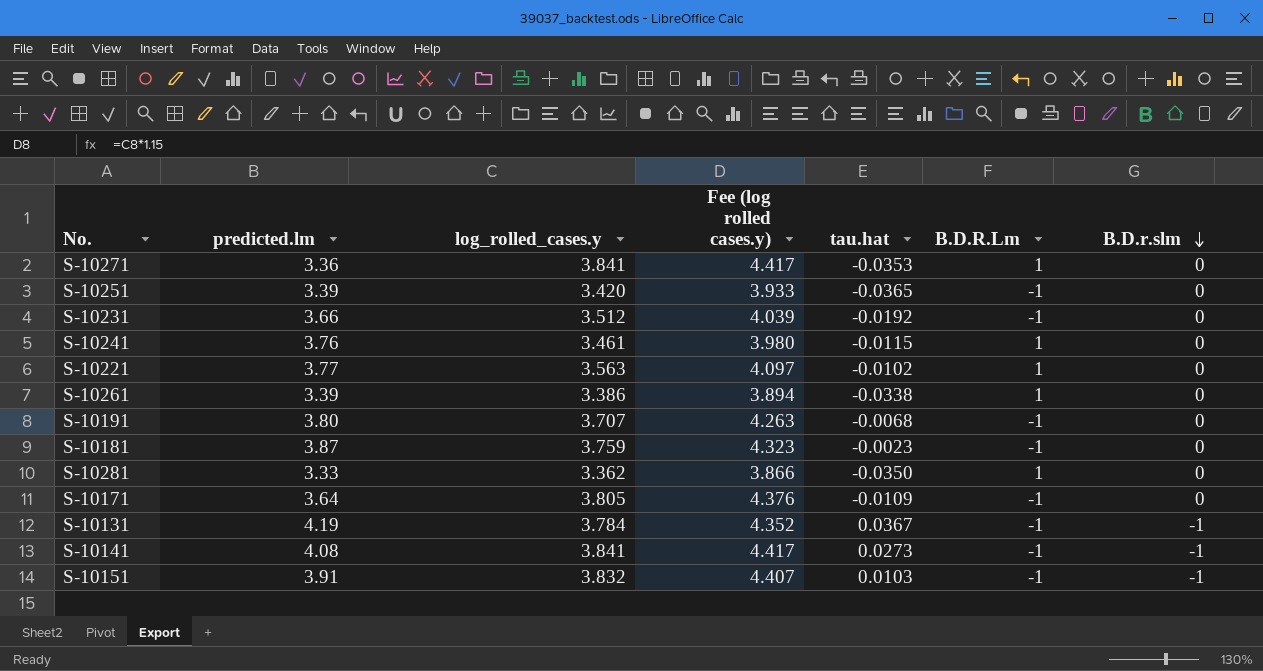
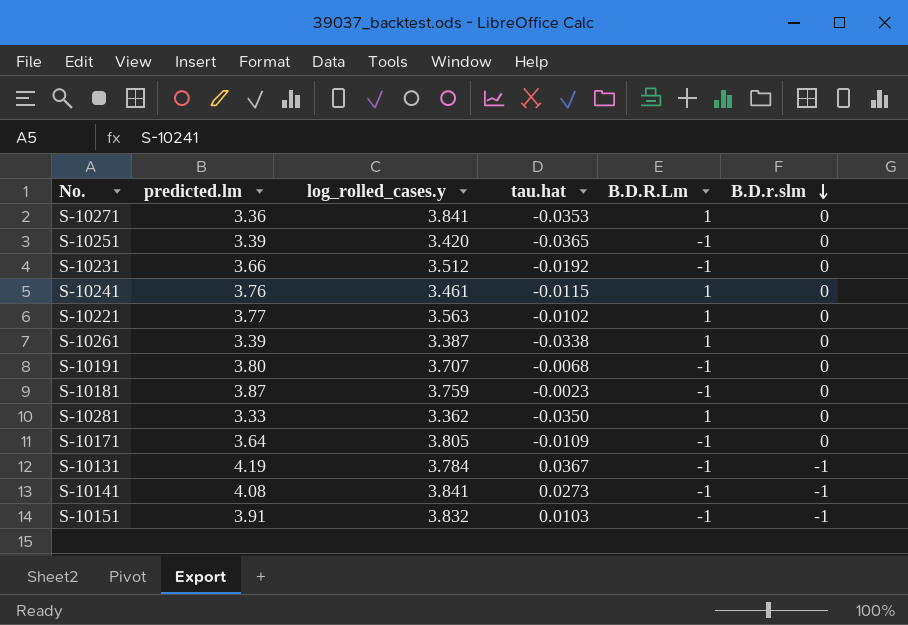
column Fee (log rolled cases.y) | formula: [log_rolled_cases.y] * 1.15 -> none
S-10261 | log_rolled_cases.y: 3.386 -> 3.387

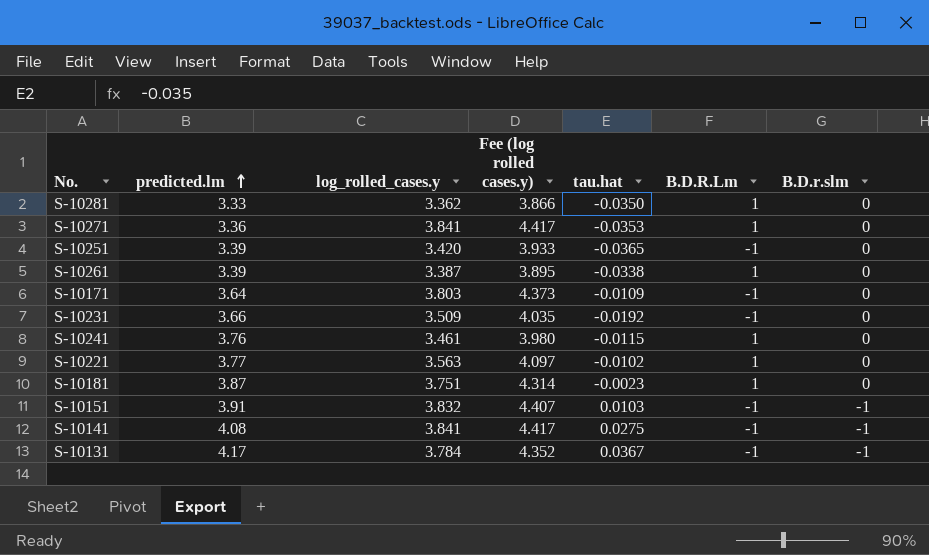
row order: B.D.r.slm descending -> predicted.lm ascending
column Fee (log rolled cases.y) | formula: none -> [log_rolled_cases.y] * 1.15
row S-10191: 3.80 | 3.707 | -0.0068 | -1 | 0 -> none
S-10171 | log_rolled_cases.y: 3.805 -> 3.803
S-10231 | log_rolled_cases.y: 3.512 -> 3.509
S-10181 | log_rolled_cases.y: 3.759 -> 3.751
S-10181 | B.D.R.Lm: -1 -> 1
S-10141 | tau.hat: 0.0273 -> 0.0275
S-10131 | predicted.lm: 4.19 -> 4.17

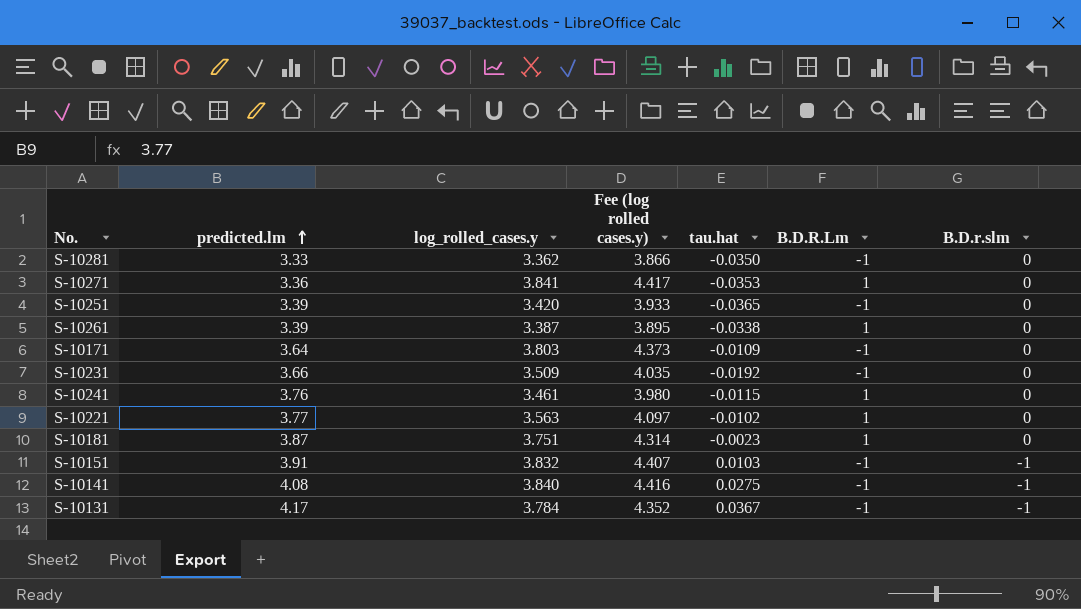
S-10281 | B.D.R.Lm: 1 -> -1
S-10141 | log_rolled_cases.y: 3.841 -> 3.840
S-10141 | Fee (log rolled cases.y): 4.417 -> 4.416

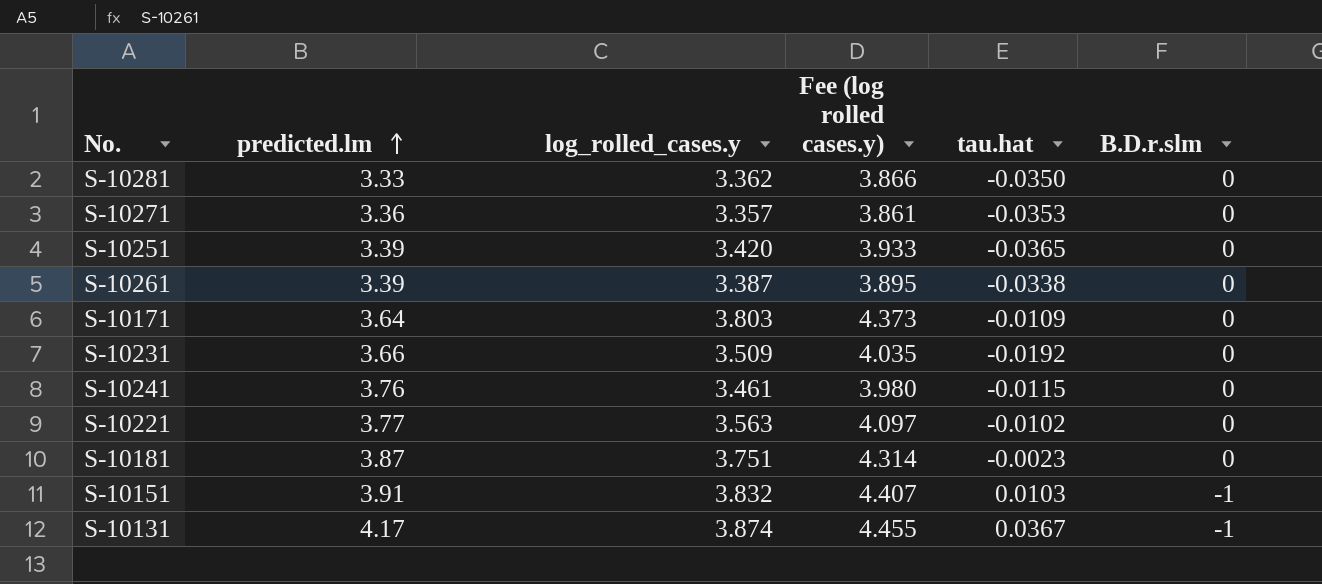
column B.D.R.Lm | position: 6 -> none
row S-10141: 4.08 | 3.840 | 4.416 | 0.0275 | -1 | -1 -> none
S-10271 | log_rolled_cases.y: 3.841 -> 3.357
S-10271 | Fee (log rolled cases.y): 4.417 -> 3.861
S-10131 | log_rolled_cases.y: 3.784 -> 3.874
S-10131 | Fee (log rolled cases.y): 4.352 -> 4.455

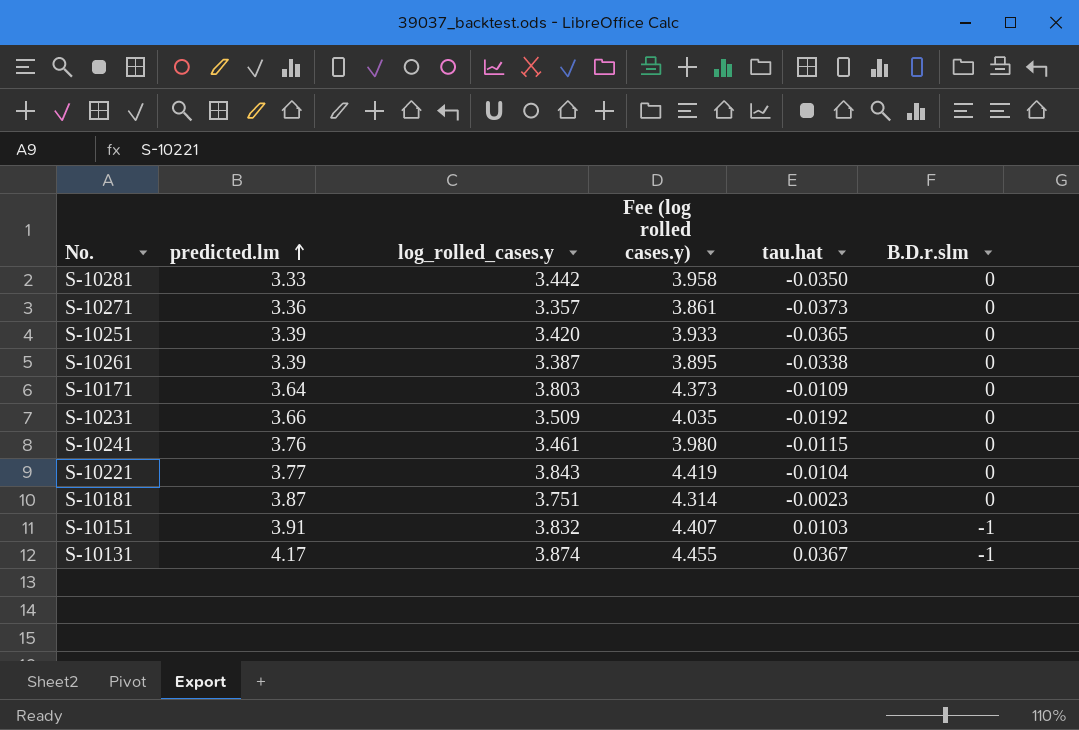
S-10281 | log_rolled_cases.y: 3.362 -> 3.442
S-10281 | Fee (log rolled cases.y): 3.866 -> 3.958
S-10271 | tau.hat: -0.0353 -> -0.0373
S-10221 | log_rolled_cases.y: 3.563 -> 3.843
S-10221 | Fee (log rolled cases.y): 4.097 -> 4.419
S-10221 | tau.hat: -0.0102 -> -0.0104

